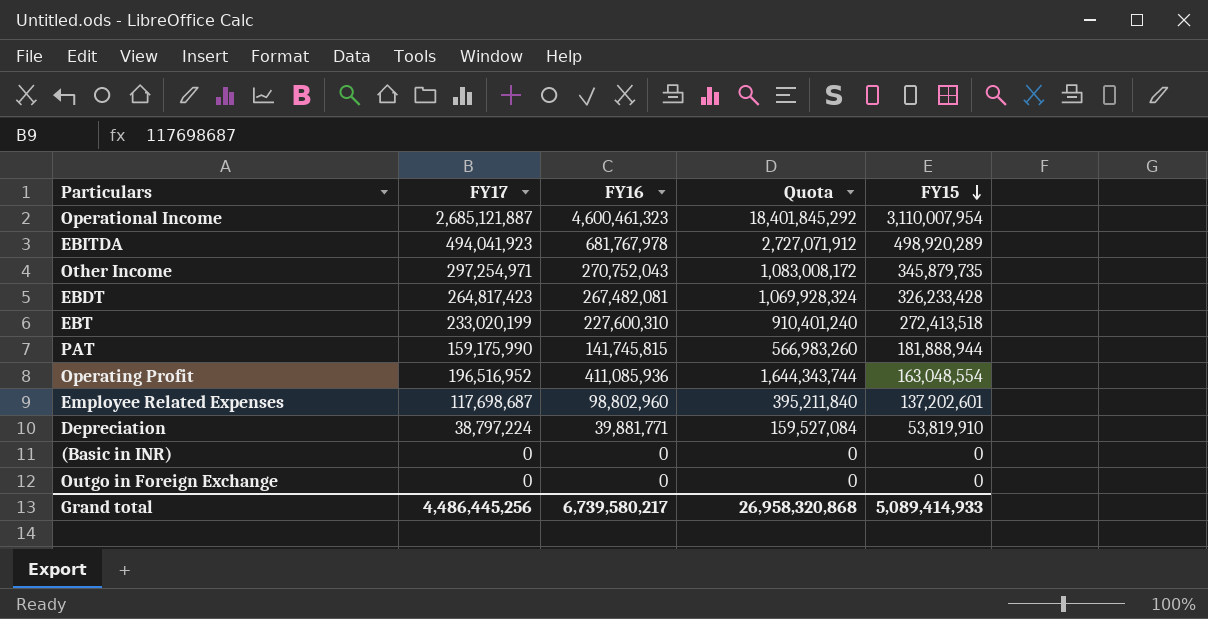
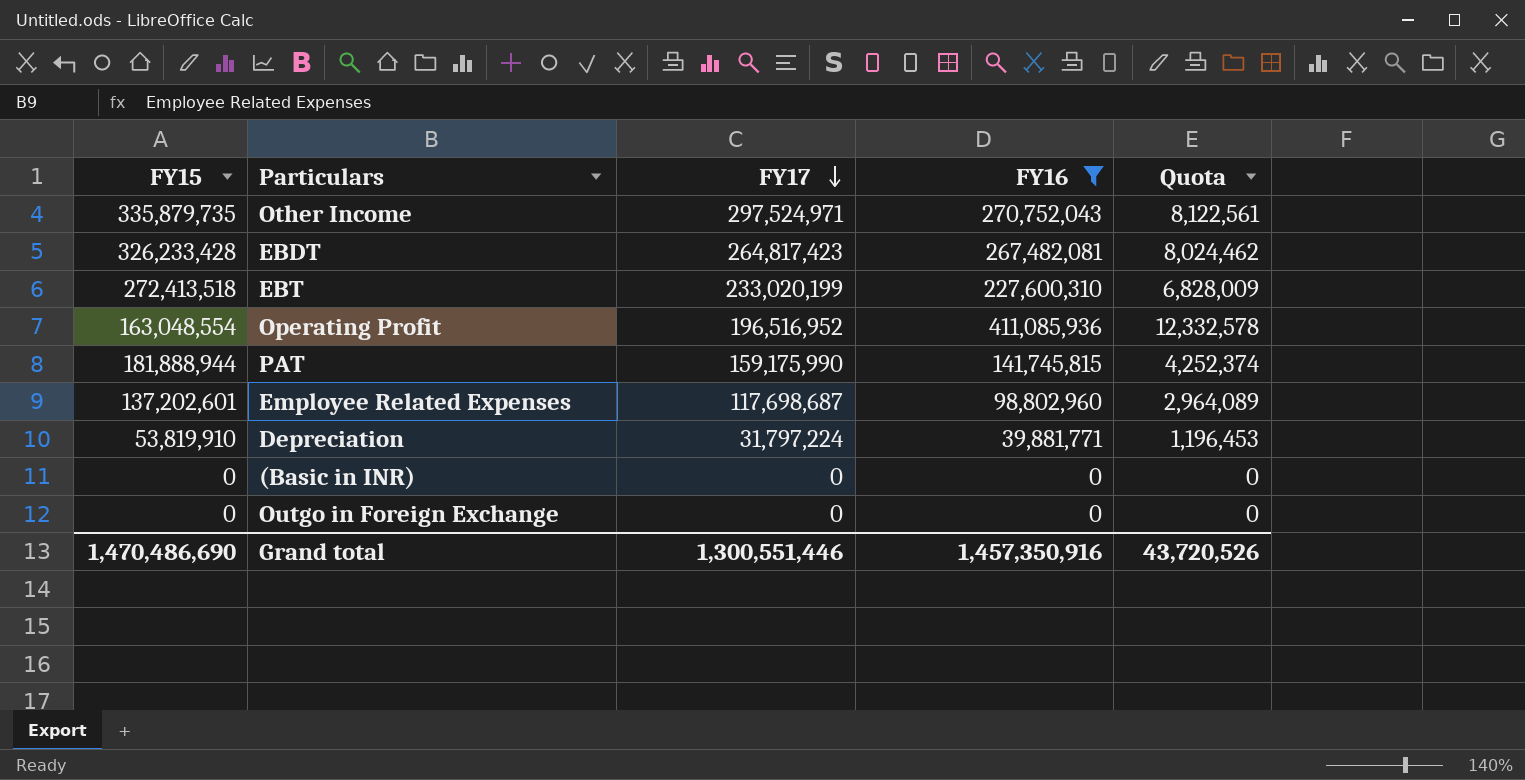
filter: none -> FY16 <= 411,085,936
row order: FY15 descending -> FY17 descending
column FY15 | position: 5 -> 1
column Quota | formula: [FY16] * 4 -> [FY16] * 0.03
Other Income | FY15: 345,879,735 -> 335,879,735
Other Income | FY17: 297,254,971 -> 297,524,971
Depreciation | FY17: 38,797,224 -> 31,797,224
Grand total | FY15: 5,089,414,933 -> 1,470,486,690
Grand total | FY17: 4,486,445,256 -> 1,300,551,446
Grand total | FY16: 6,739,580,217 -> 1,457,350,916
Grand total | Quota: 26,958,320,868 -> 43,720,526

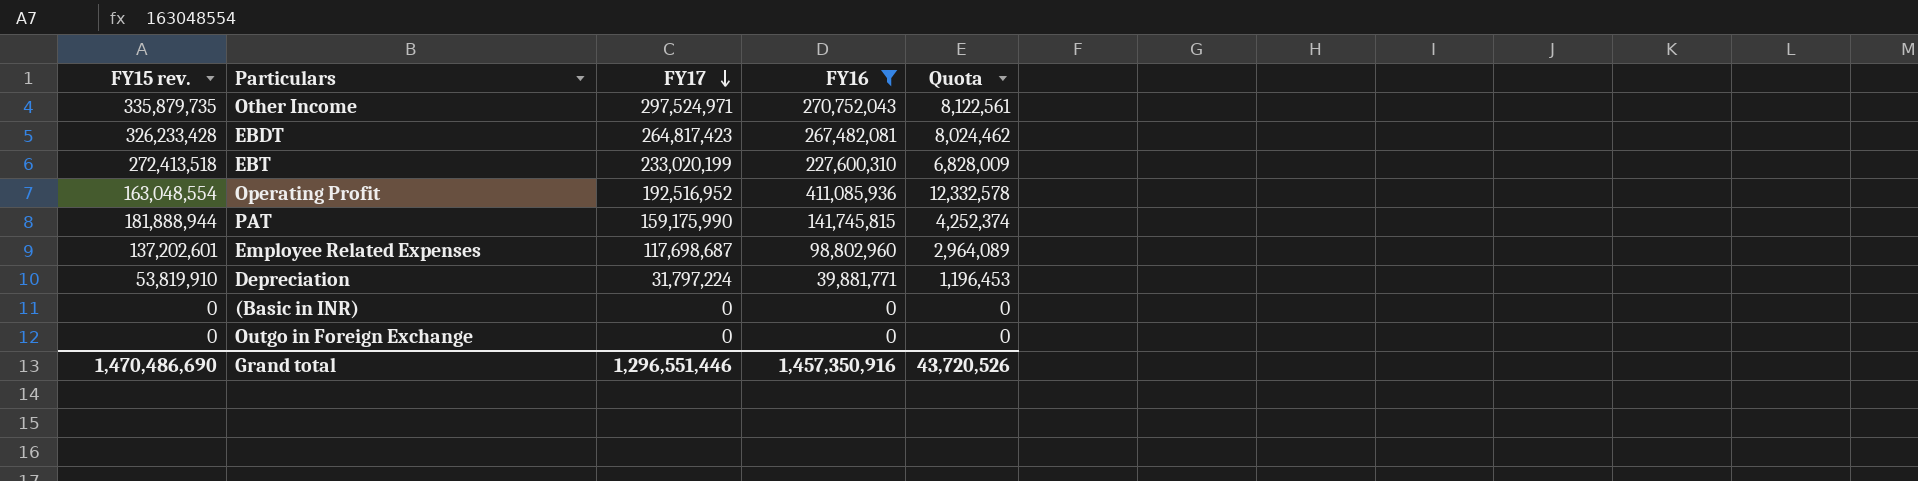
column name: FY15 -> FY15 rev.
Operating Profit | FY17: 196,516,952 -> 192,516,952
Grand total | FY17: 1,300,551,446 -> 1,296,551,446

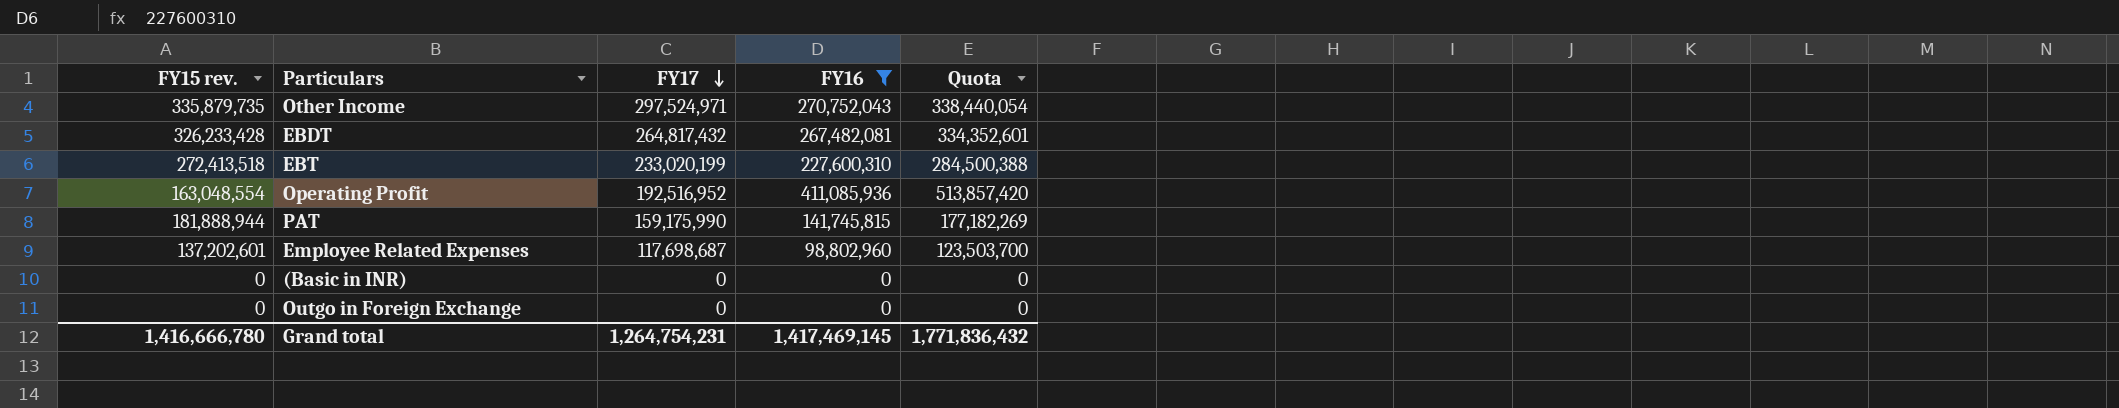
column Quota | formula: [FY16] * 0.03 -> [FY16] * 1.25
row Depreciation: 53,819,910 | 31,797,224 | 39,881,771 | 1,196,453 -> none
EBDT | FY17: 264,817,423 -> 264,817,432
Grand total | FY15 rev.: 1,470,486,690 -> 1,416,666,780
Grand total | FY17: 1,296,551,446 -> 1,264,754,231
Grand total | FY16: 1,457,350,916 -> 1,417,469,145
Grand total | Quota: 43,720,526 -> 1,771,836,432

